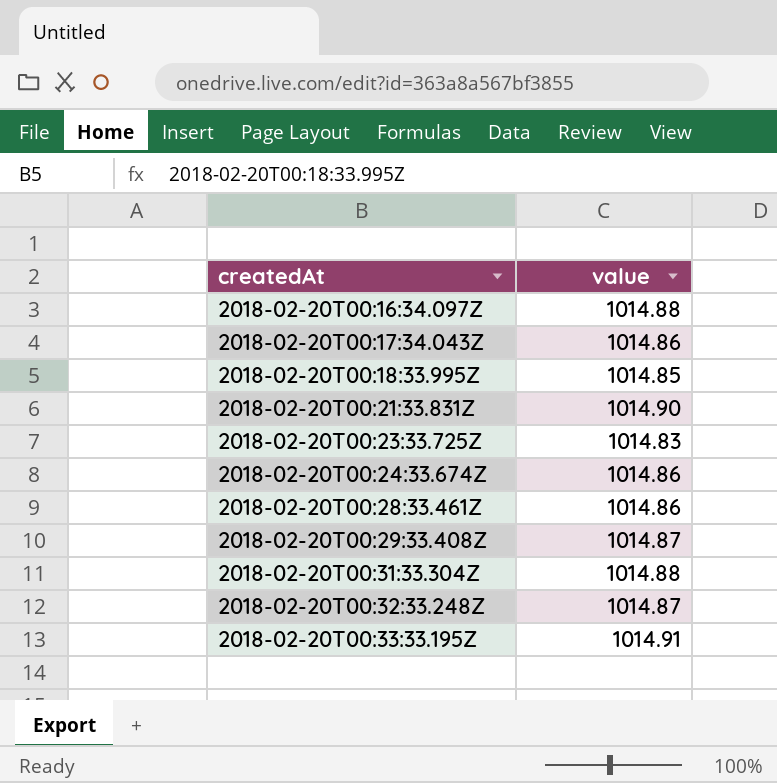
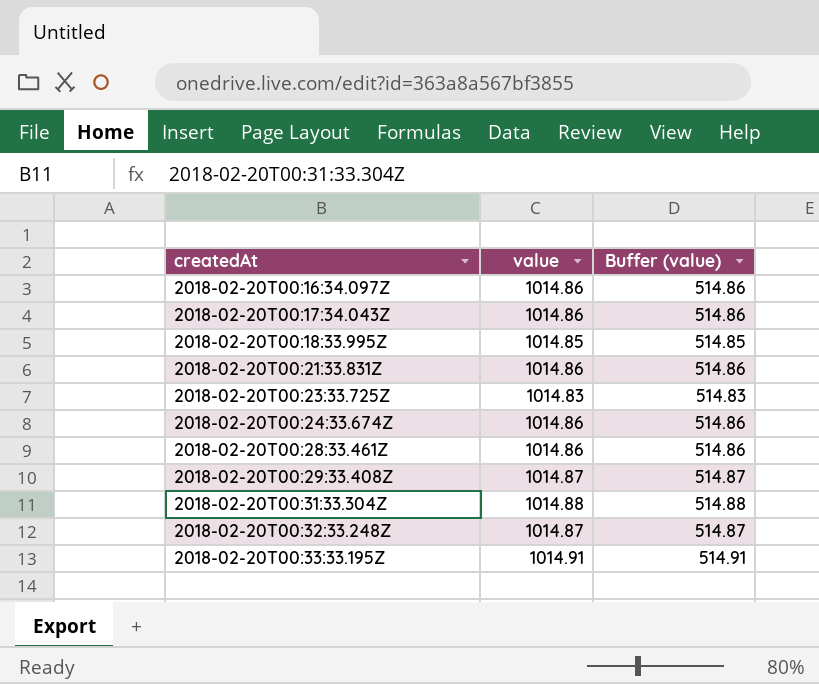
column Buffer (value) | formula: none -> [value] - 500
2018-02-20T00:16:34.097Z | value: 1014.88 -> 1014.86
2018-02-20T00:21:33.831Z | value: 1014.90 -> 1014.86

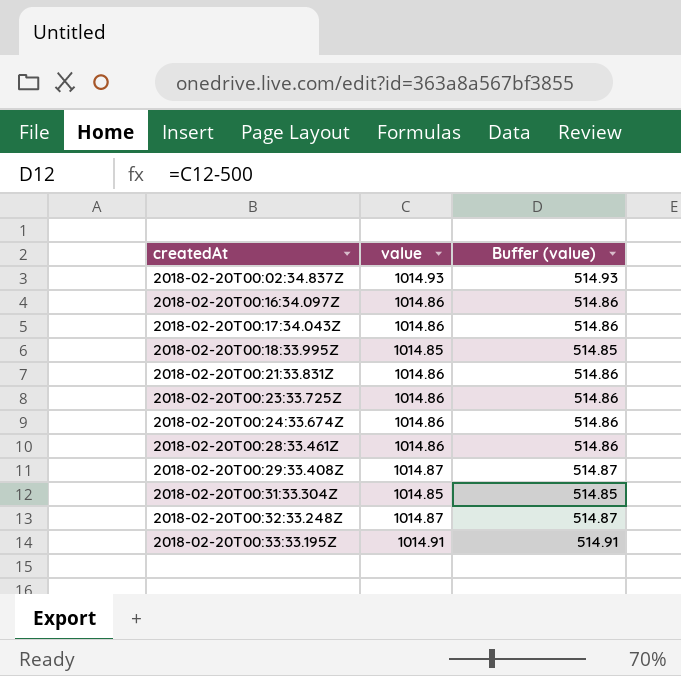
row 2018-02-20T00:02:34.837Z: none -> 1014.93 | 514.93
2018-02-20T00:23:33.725Z | value: 1014.83 -> 1014.86
2018-02-20T00:23:33.725Z | Buffer (value): 514.83 -> 514.86
2018-02-20T00:31:33.304Z | value: 1014.88 -> 1014.85
2018-02-20T00:31:33.304Z | Buffer (value): 514.88 -> 514.85

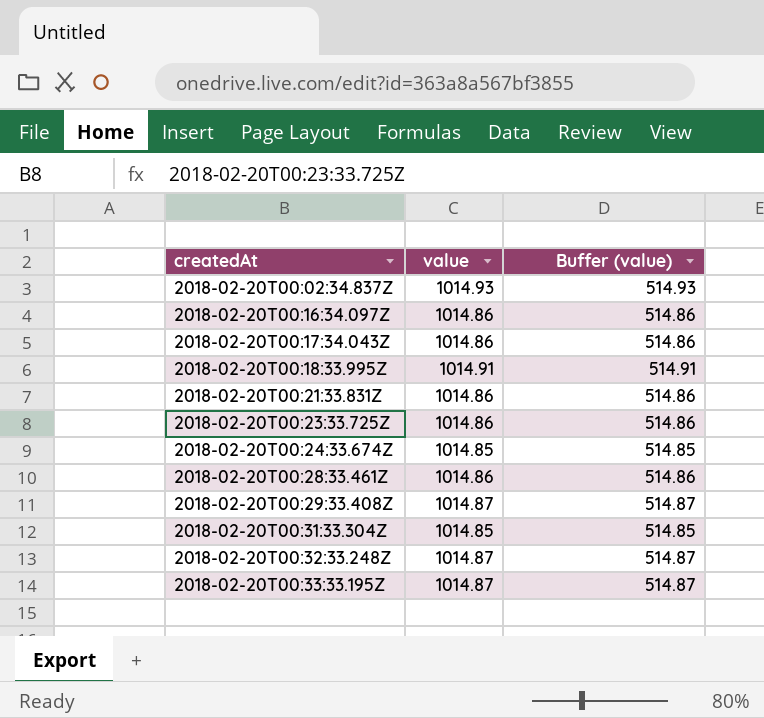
2018-02-20T00:18:33.995Z | value: 1014.85 -> 1014.91
2018-02-20T00:18:33.995Z | Buffer (value): 514.85 -> 514.91
2018-02-20T00:24:33.674Z | value: 1014.86 -> 1014.85
2018-02-20T00:24:33.674Z | Buffer (value): 514.86 -> 514.85
2018-02-20T00:33:33.195Z | value: 1014.91 -> 1014.87
2018-02-20T00:33:33.195Z | Buffer (value): 514.91 -> 514.87

